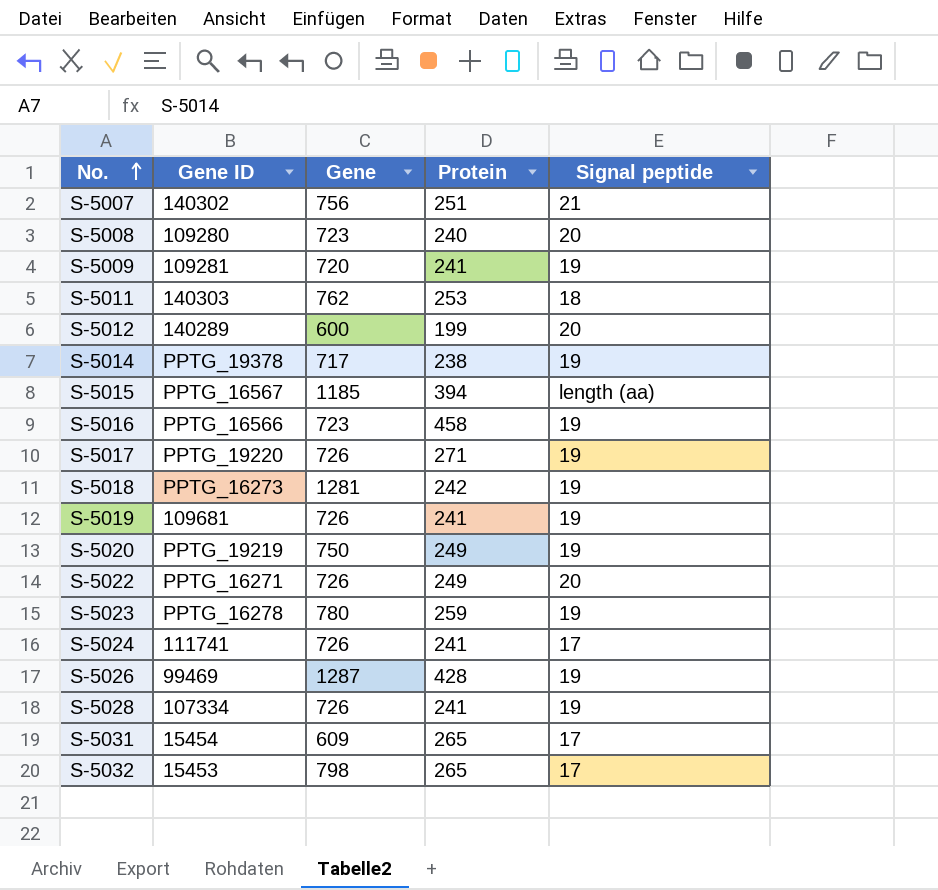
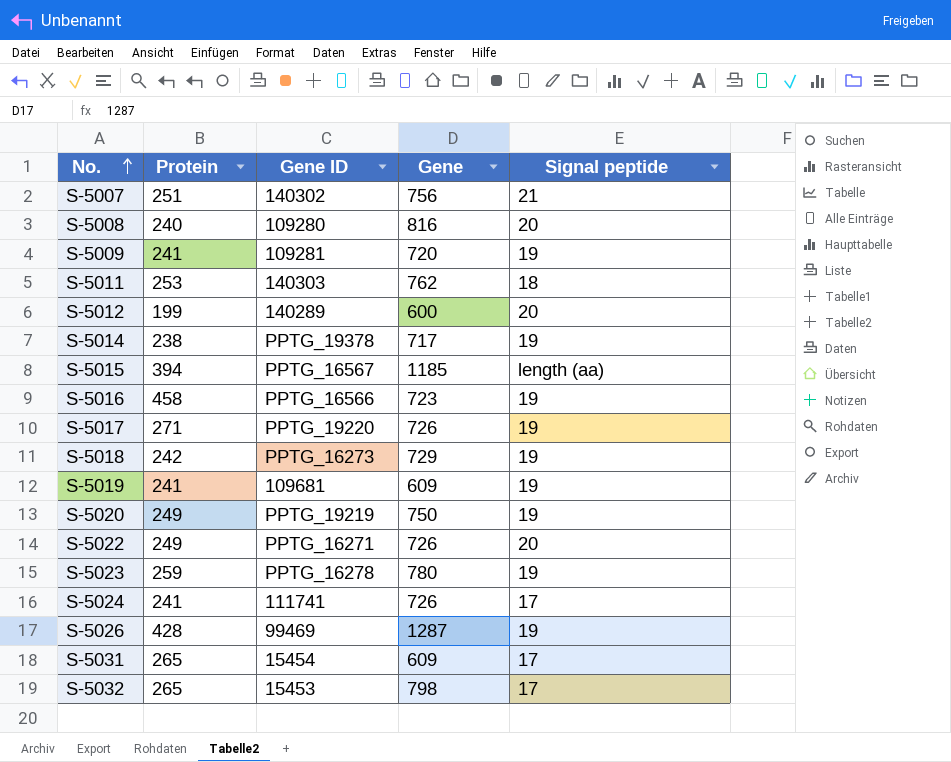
column Protein | position: 4 -> 2
row S-5028: 107334 | 726 | 241 | 19 -> none
S-5008 | Gene: 723 -> 816
S-5018 | Gene: 1281 -> 729
S-5019 | Gene: 726 -> 609

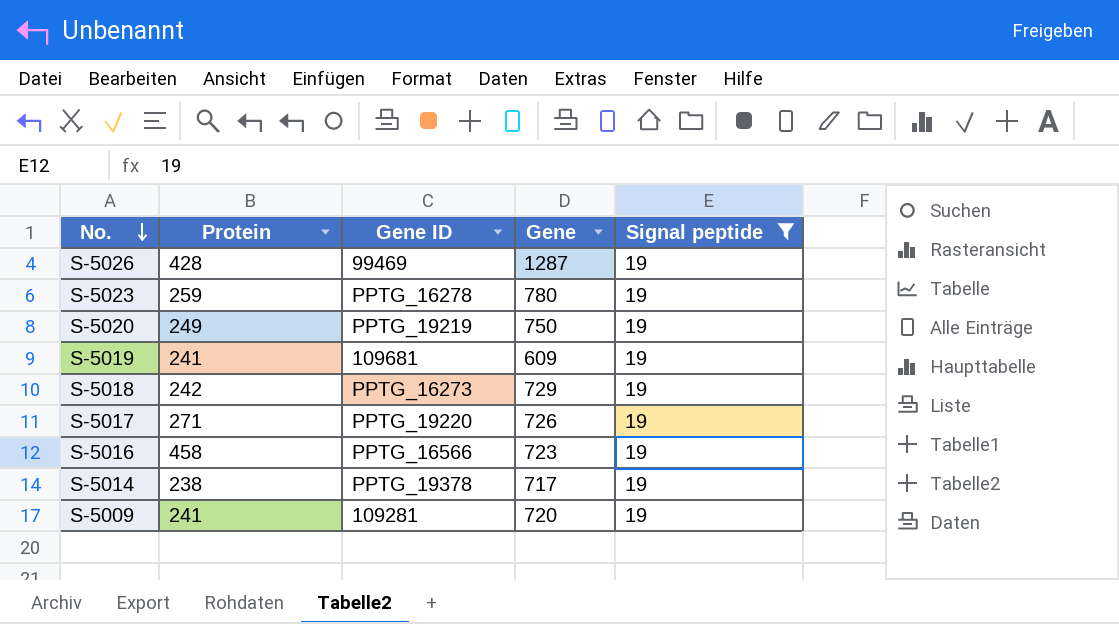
filter: none -> Signal peptide = 19
row order: No. ascending -> No. descending

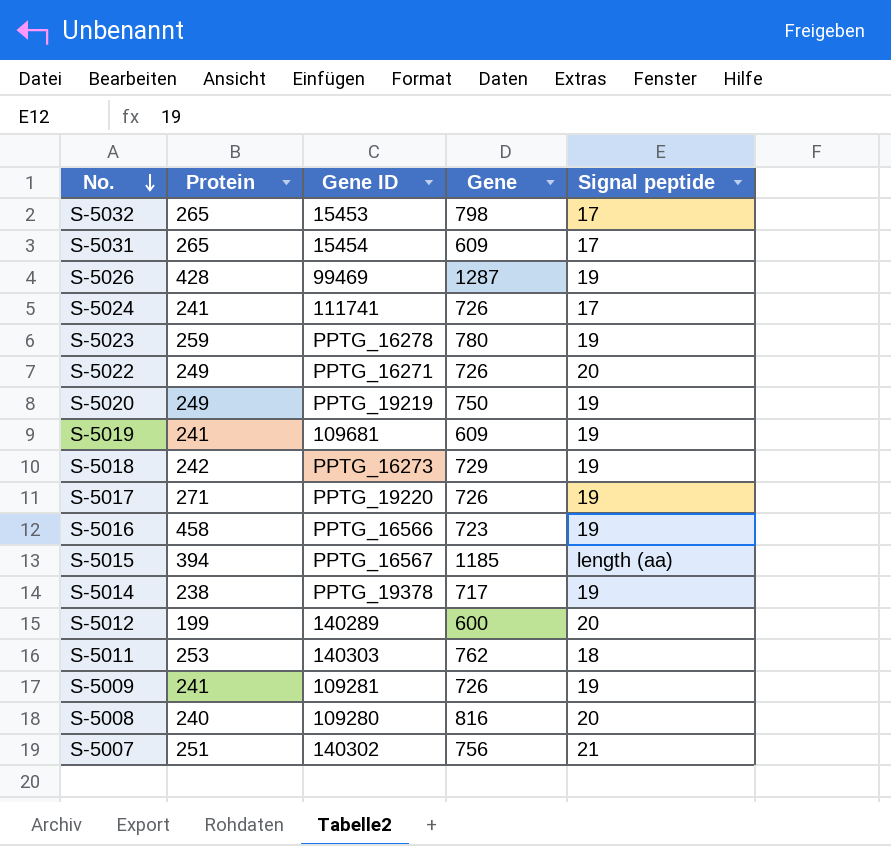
filter: Signal peptide = 19 -> none
S-5009 | Gene: 720 -> 726

